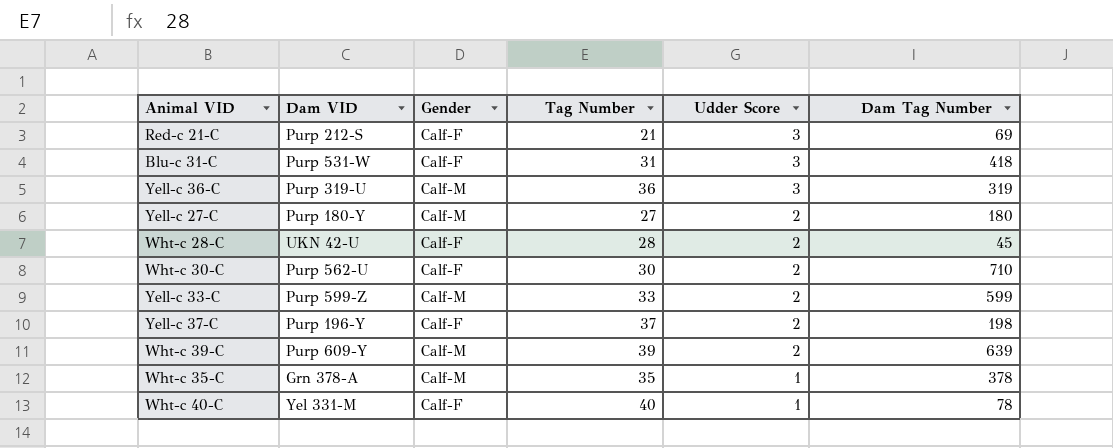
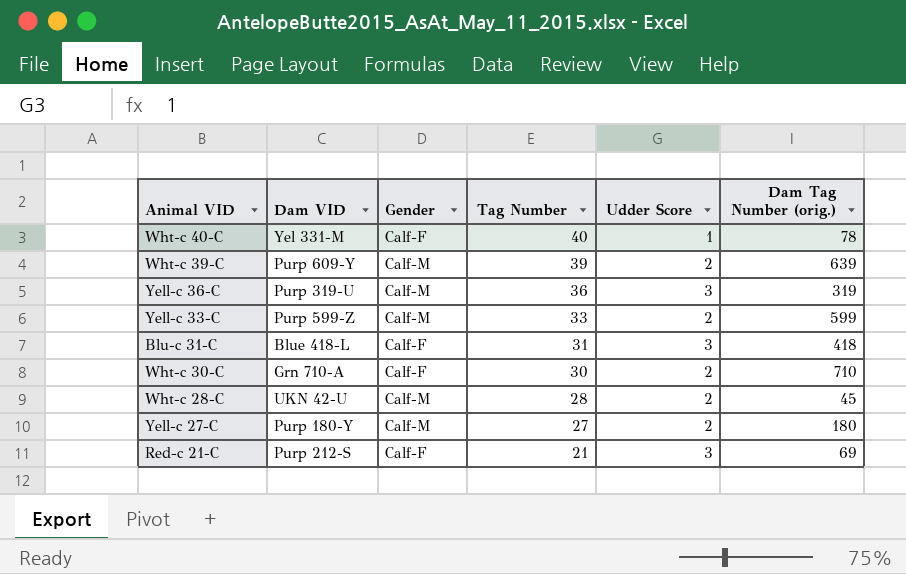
row order: Udder Score descending -> Tag Number descending
column name: Dam Tag Number -> Dam Tag Number (orig.)
row Yell-c 37-C: Purp 196-Y | Calf-F | 37 | 2 | 198 -> none
row Wht-c 35-C: Grn 378-A | Calf-M | 35 | 1 | 378 -> none
Blu-c 31-C | Dam VID: Purp 531-W -> Blue 418-L
Wht-c 30-C | Dam VID: Purp 562-U -> Grn 710-A
Wht-c 28-C | Gender: Calf-F -> Calf-M

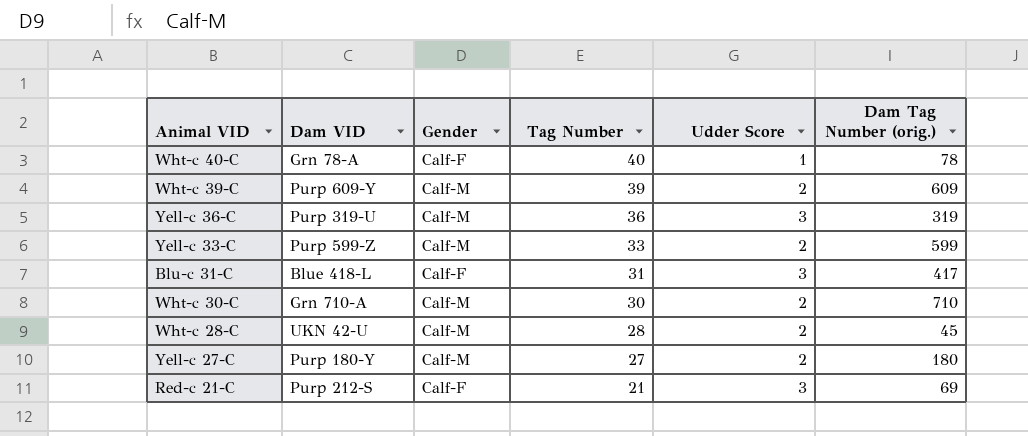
Wht-c 40-C | Dam VID: Yel 331-M -> Grn 78-A
Wht-c 39-C | Dam Tag Number (orig.): 639 -> 609
Blu-c 31-C | Dam Tag Number (orig.): 418 -> 417
Wht-c 30-C | Gender: Calf-F -> Calf-M

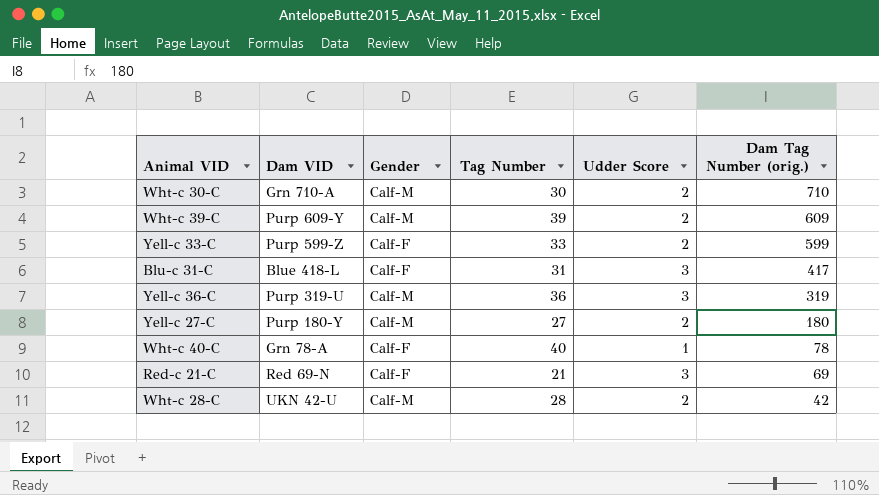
row order: Tag Number descending -> Dam Tag Number (orig.) descending
Yell-c 33-C | Gender: Calf-M -> Calf-F
Red-c 21-C | Dam VID: Purp 212-S -> Red 69-N
Wht-c 28-C | Dam Tag Number (orig.): 45 -> 42

